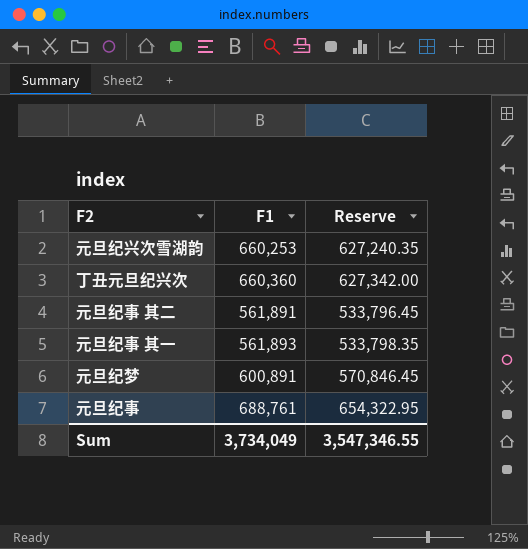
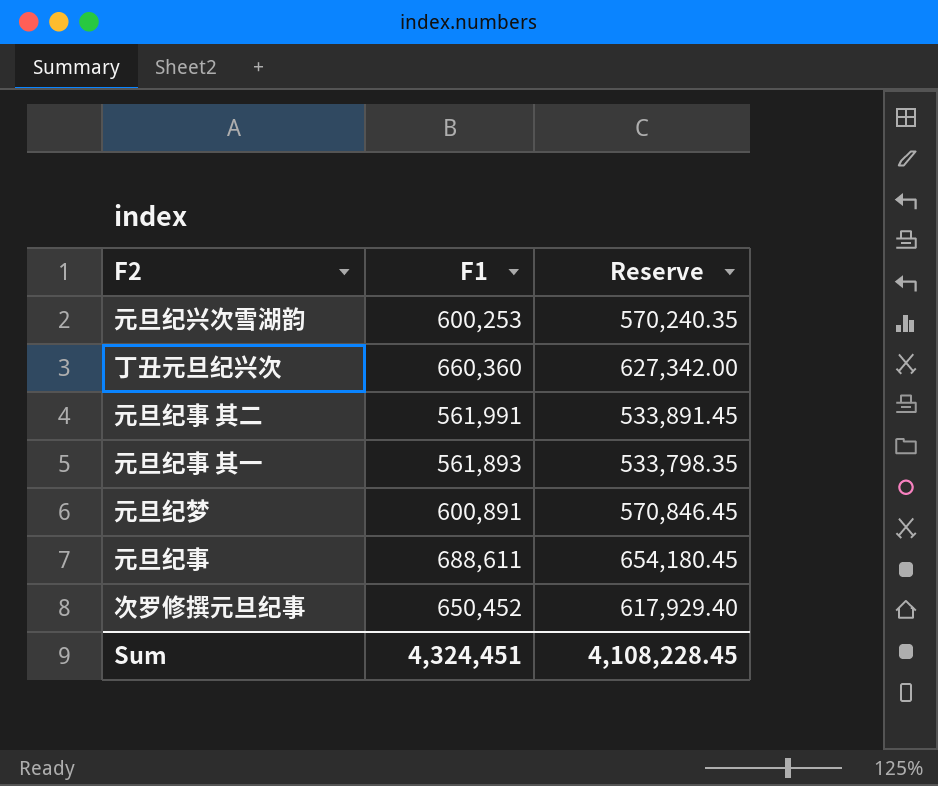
元旦纪兴次雪湖韵 | F1: 660,253 -> 600,253
元旦纪兴次雪湖韵 | Reserve: 627,240.35 -> 570,240.35
元旦纪事 其二 | F1: 561,891 -> 561,991
元旦纪事 其二 | Reserve: 533,796.45 -> 533,891.45
元旦纪事 | F1: 688,761 -> 688,611
元旦纪事 | Reserve: 654,322.95 -> 654,180.45
row 次罗修撰元旦纪事: none -> 650,452 | 617,929.40
Sum | F1: 3,734,049 -> 4,324,451
Sum | Reserve: 3,547,346.55 -> 4,108,228.45

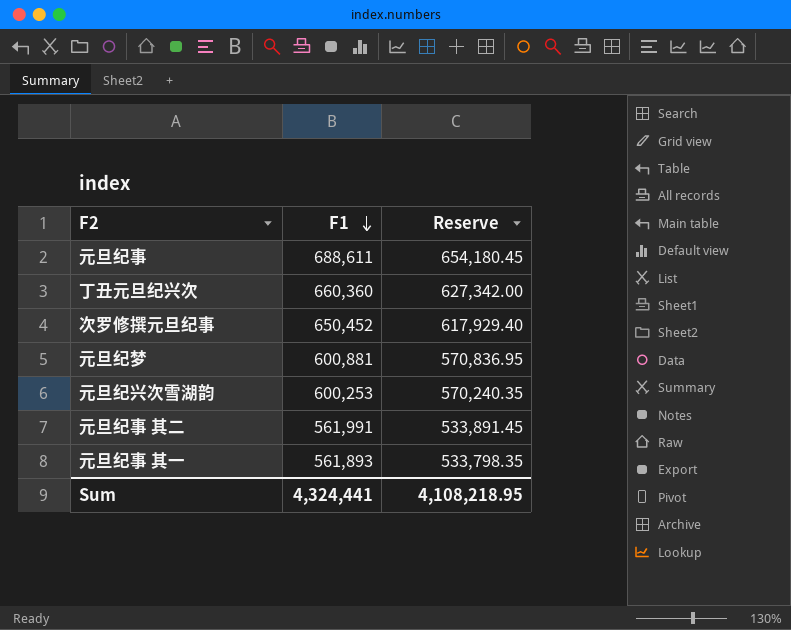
row order: none -> F1 descending
元旦纪梦 | F1: 600,891 -> 600,881
元旦纪梦 | Reserve: 570,846.45 -> 570,836.95
Sum | F1: 4,324,451 -> 4,324,441
Sum | Reserve: 4,108,228.45 -> 4,108,218.95

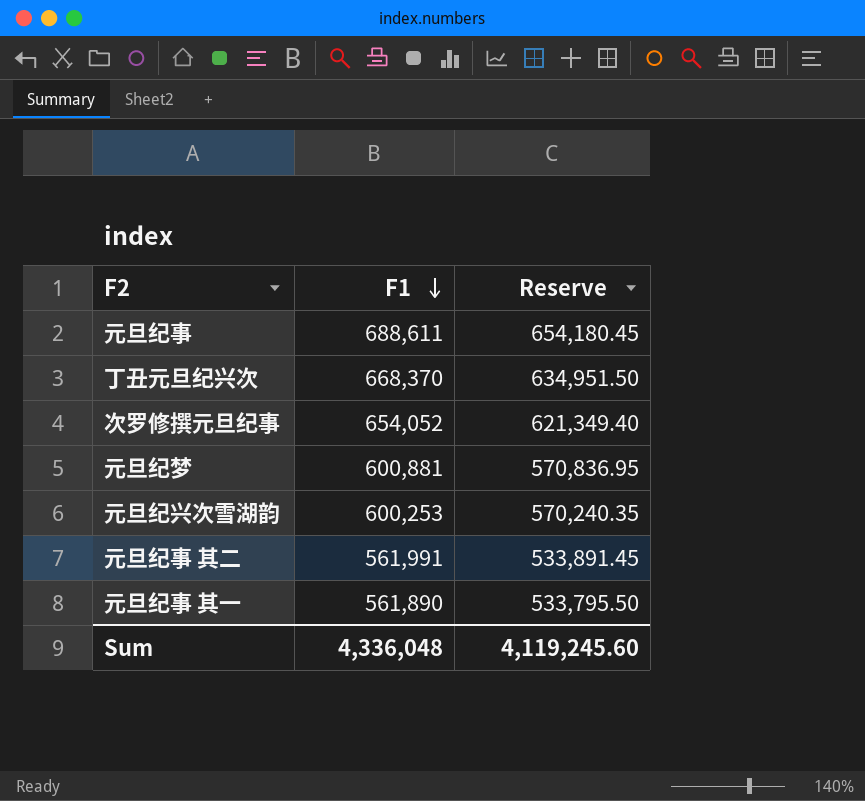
丁丑元旦纪兴次 | F1: 660,360 -> 668,370
丁丑元旦纪兴次 | Reserve: 627,342.00 -> 634,951.50
次罗修撰元旦纪事 | F1: 650,452 -> 654,052
次罗修撰元旦纪事 | Reserve: 617,929.40 -> 621,349.40
元旦纪事 其一 | F1: 561,893 -> 561,890
元旦纪事 其一 | Reserve: 533,798.35 -> 533,795.50
Sum | F1: 4,324,441 -> 4,336,048
Sum | Reserve: 4,108,218.95 -> 4,119,245.60

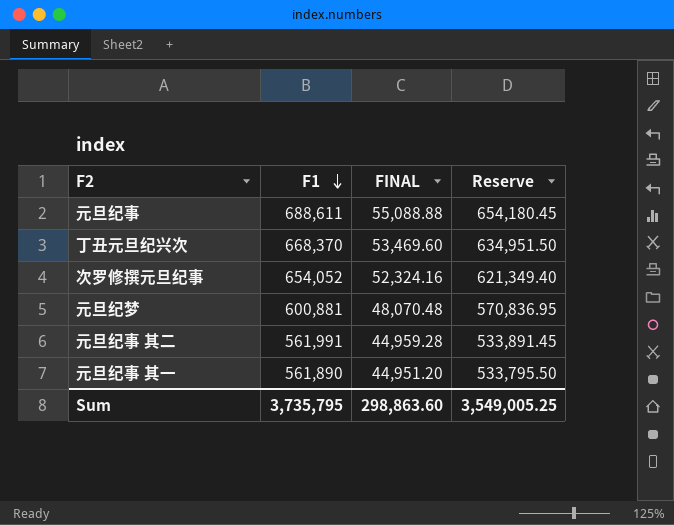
column FINAL | formula: none -> [F1] * 0.08
row 元旦纪兴次雪湖韵: 600,253 | 570,240.35 -> none
Sum | F1: 4,336,048 -> 3,735,795
Sum | Reserve: 4,119,245.60 -> 3,549,005.25

